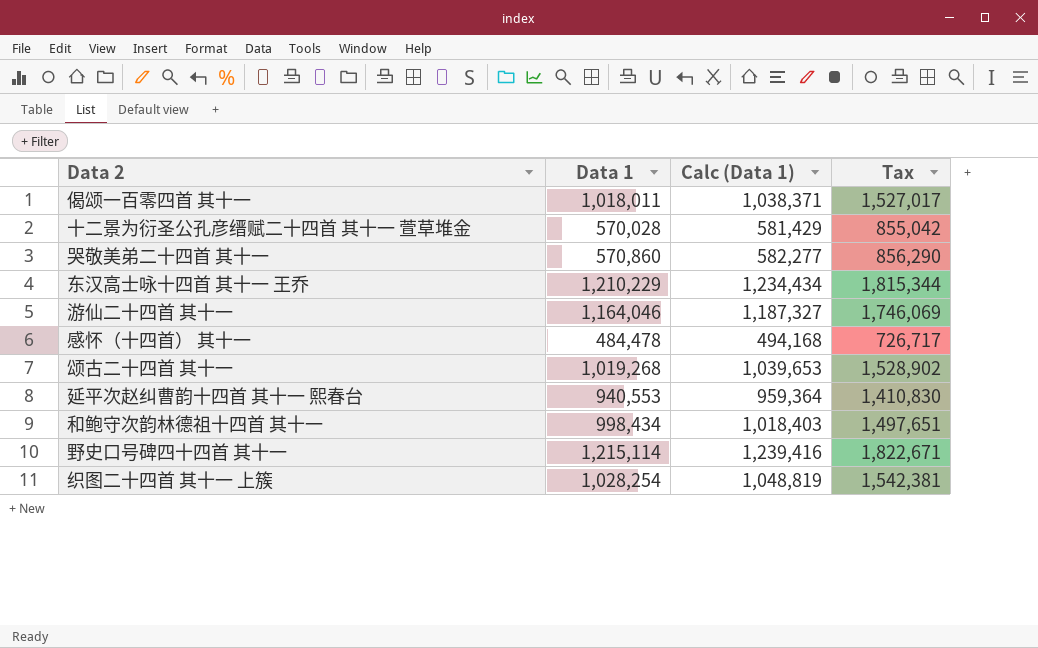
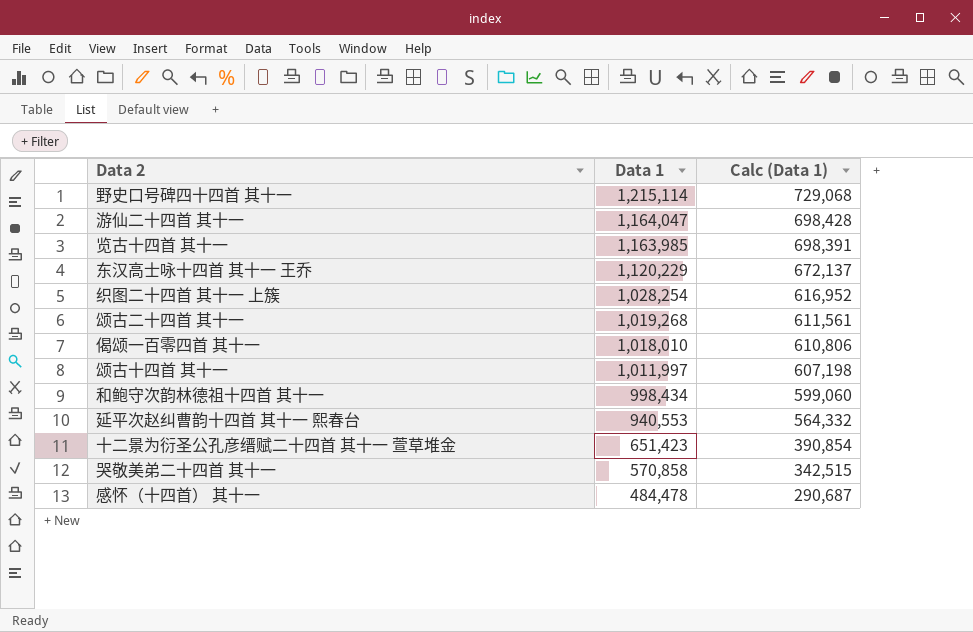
row order: none -> Data 1 descending
column Tax | formula: [Data 1] * 1.5 -> none
column Calc (Data 1) | formula: [Data 1] * 1.02 -> [Data 1] * 0.6
游仙二十四首 其十一 | Data 1: 1,164,046 -> 1,164,047
row 览古十四首 其十一: none -> 1,163,985 | 698,391
东汉高士咏十四首 其十一 王乔 | Data 1: 1,210,229 -> 1,120,229
偈颂一百零四首 其十一 | Data 1: 1,018,011 -> 1,018,010
row 颂古十四首 其十一: none -> 1,011,997 | 607,198
十二景为衍圣公孔彦缙赋二十四首 其十一 萱草堆金 | Data 1: 570,028 -> 651,423
哭敬美弟二十四首 其十一 | Data 1: 570,860 -> 570,858

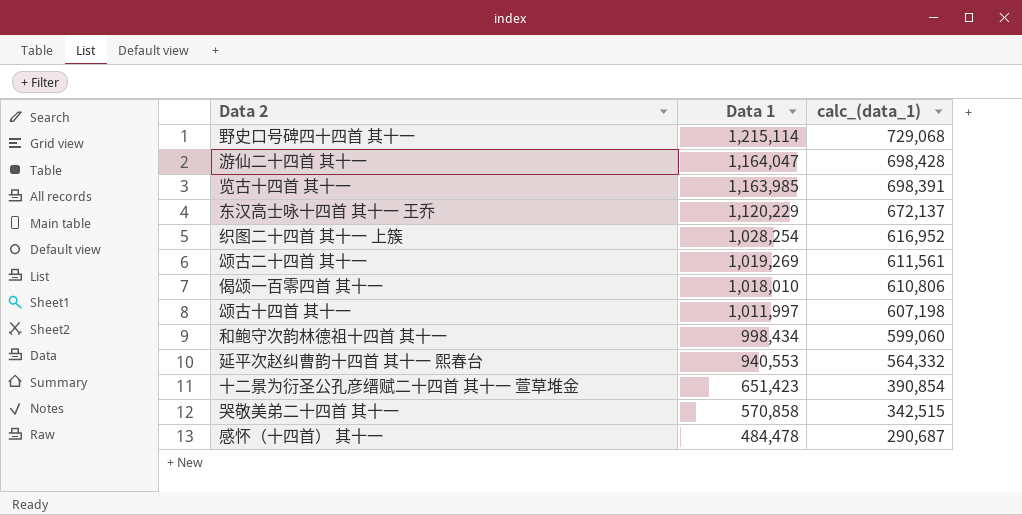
column name: Calc (Data 1) -> calc_(data_1)
颂古二十四首 其十一 | Data 1: 1,019,268 -> 1,019,269

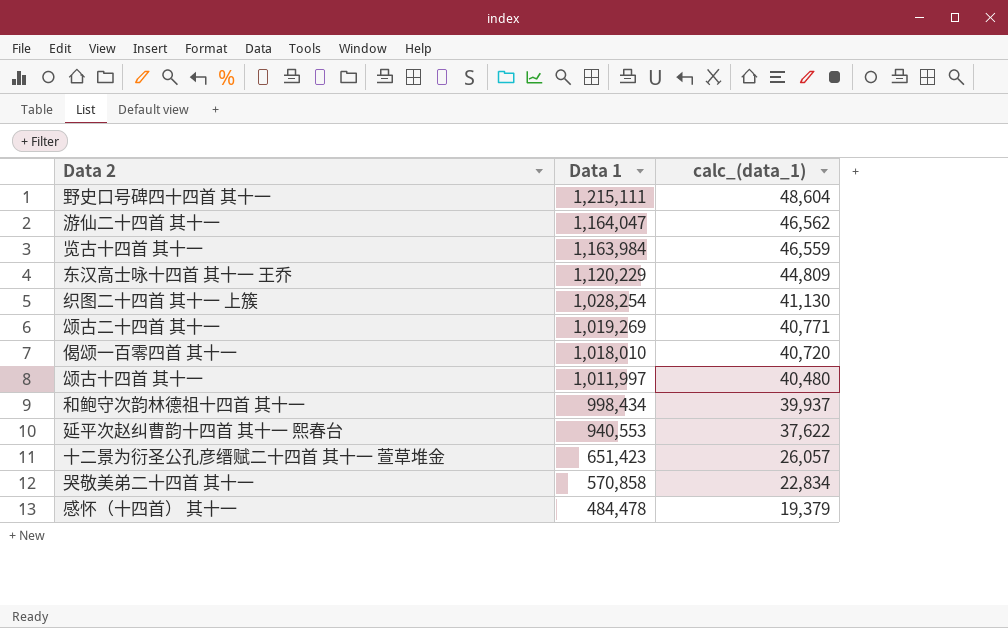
column calc_(data_1) | formula: [Data 1] * 0.6 -> [Data 1] * 0.04
野史口号碑四十四首 其十一 | Data 1: 1,215,114 -> 1,215,111
览古十四首 其十一 | Data 1: 1,163,985 -> 1,163,984

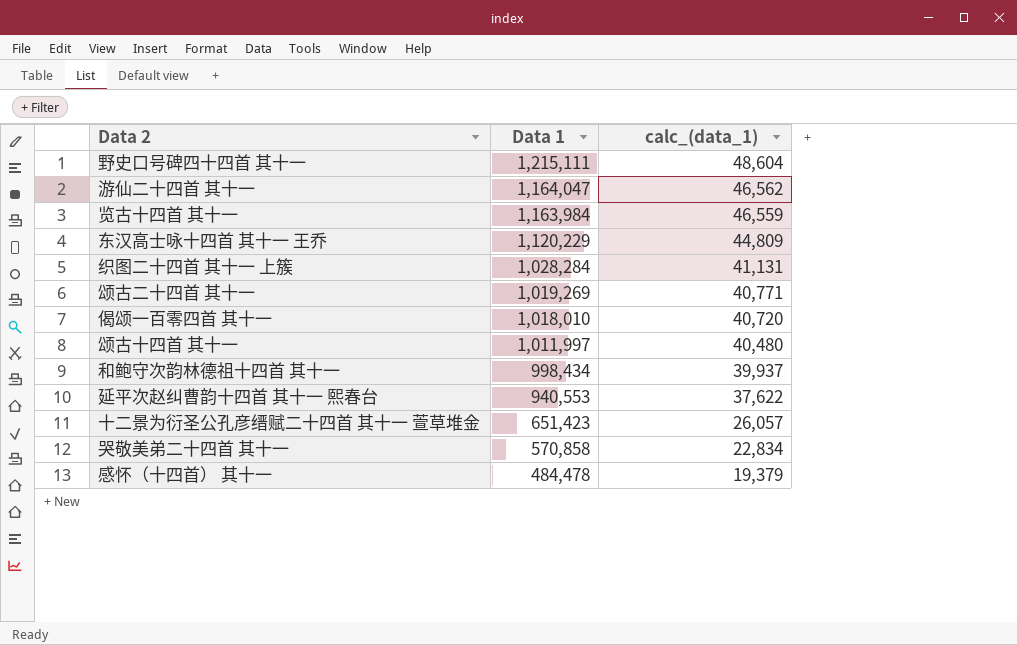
织图二十四首 其十一 上簇 | Data 1: 1,028,254 -> 1,028,284
织图二十四首 其十一 上簇 | calc_(data_1): 41,130 -> 41,131

